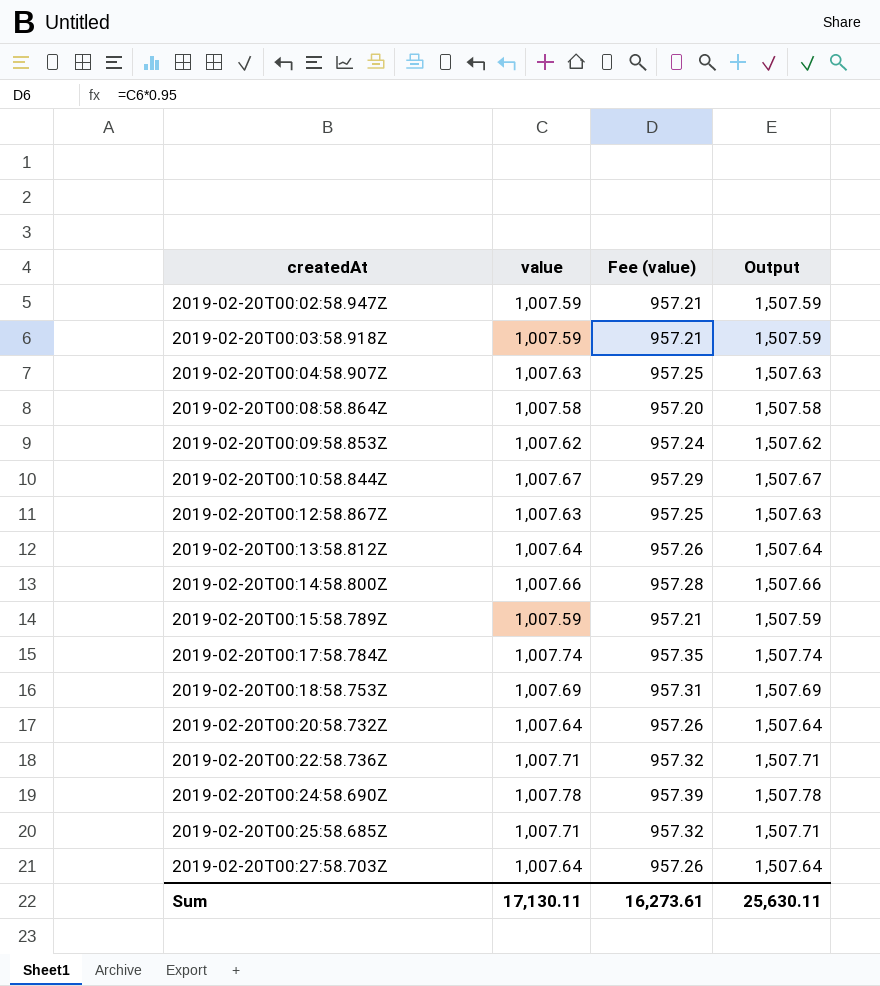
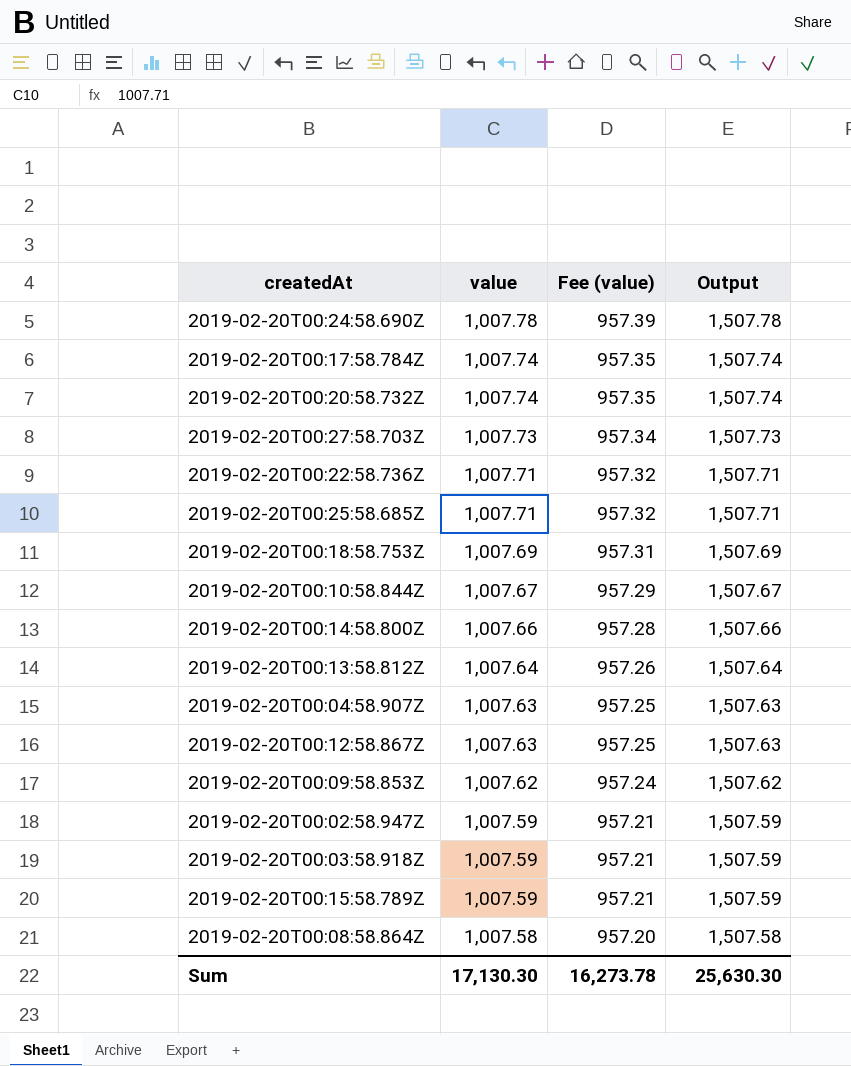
row order: createdAt ascending -> value descending
2019-02-20T00:20:58.732Z | value: 1,007.64 -> 1,007.74
2019-02-20T00:20:58.732Z | Fee (value): 957.26 -> 957.35
2019-02-20T00:20:58.732Z | Output: 1,507.64 -> 1,507.74
2019-02-20T00:27:58.703Z | value: 1,007.64 -> 1,007.73
2019-02-20T00:27:58.703Z | Fee (value): 957.26 -> 957.34
2019-02-20T00:27:58.703Z | Output: 1,507.64 -> 1,507.73
Sum | value: 17,130.11 -> 17,130.30
Sum | Fee (value): 16,273.61 -> 16,273.78
Sum | Output: 25,630.11 -> 25,630.30

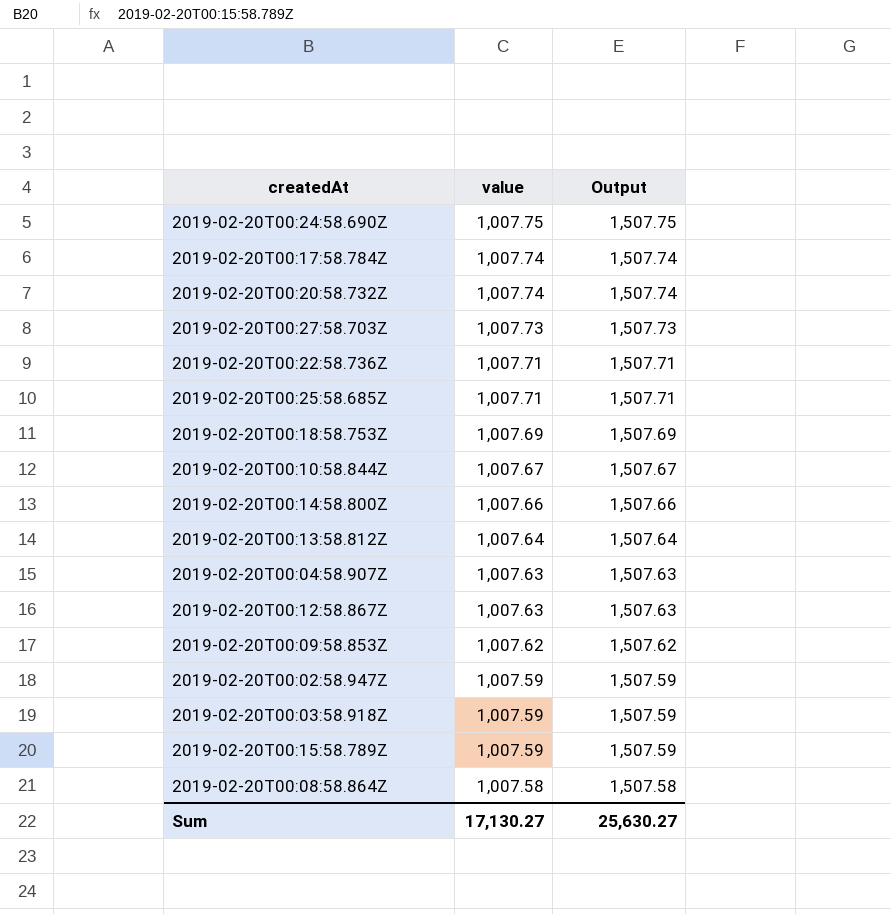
column Fee (value) | formula: [value] * 0.95 -> none
2019-02-20T00:24:58.690Z | value: 1,007.78 -> 1,007.75
2019-02-20T00:24:58.690Z | Output: 1,507.78 -> 1,507.75
Sum | value: 17,130.30 -> 17,130.27
Sum | Output: 25,630.30 -> 25,630.27

